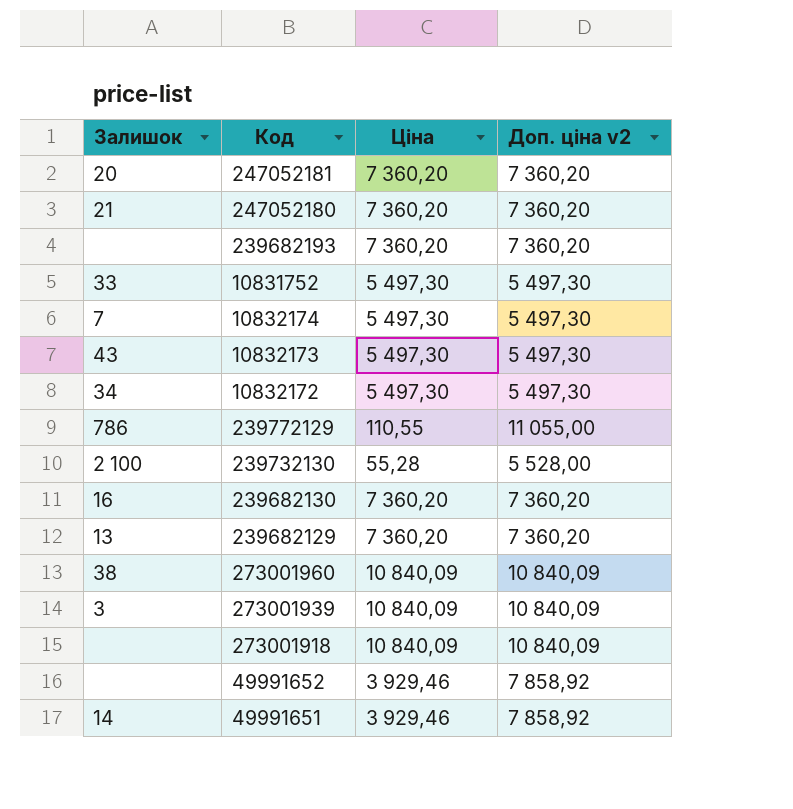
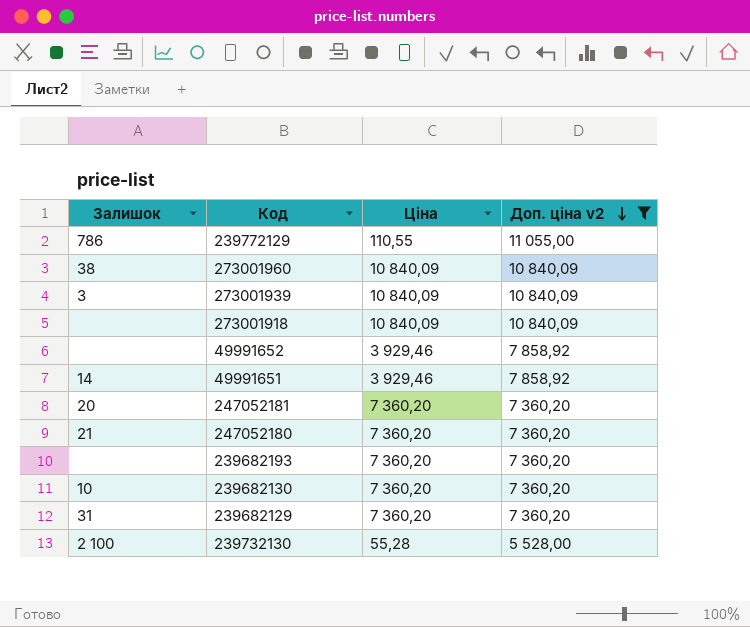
filter: none -> Доп. ціна v2 != 5 497,30
row order: none -> Доп. ціна v2 descending
239682130 | Залишок: 16 -> 10
239682129 | Залишок: 13 -> 31

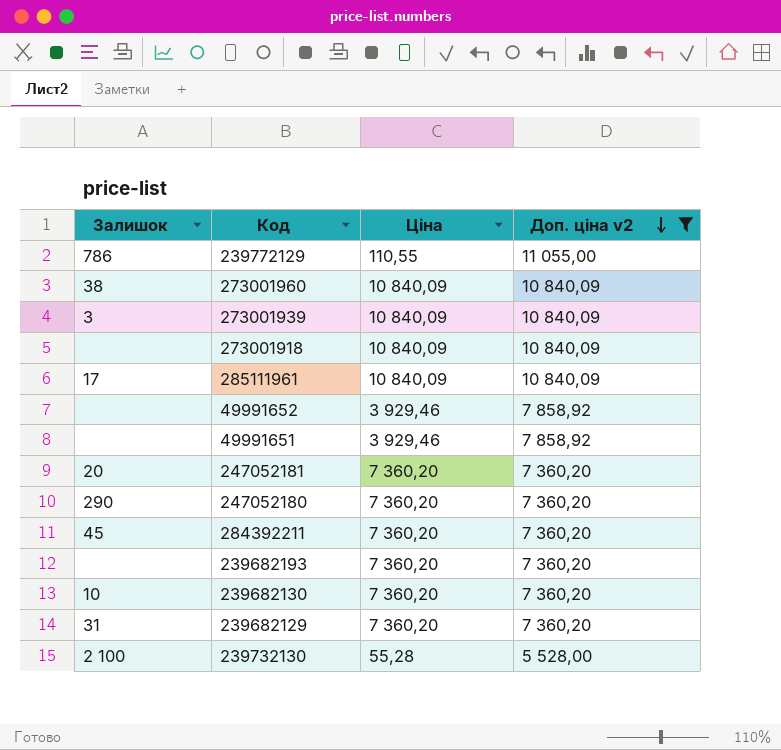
row 285111961: none -> 17 | 10 840,09 | 10 840,09
49991651 | Залишок: 14 -> none
247052180 | Залишок: 21 -> 290
row 284392211: none -> 45 | 7 360,20 | 7 360,20

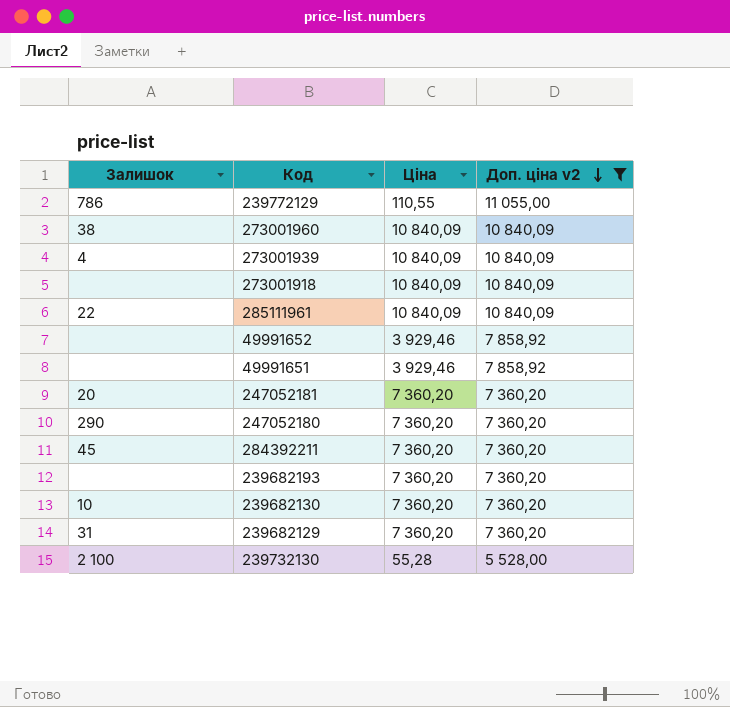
273001939 | Залишок: 3 -> 4
285111961 | Залишок: 17 -> 22

